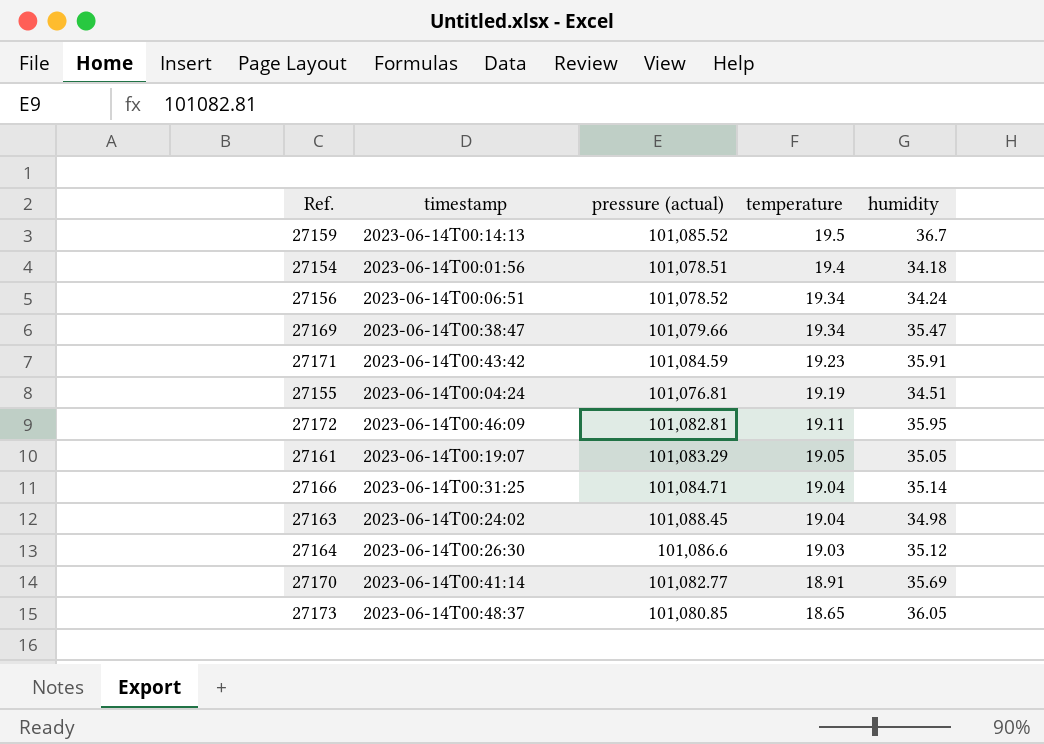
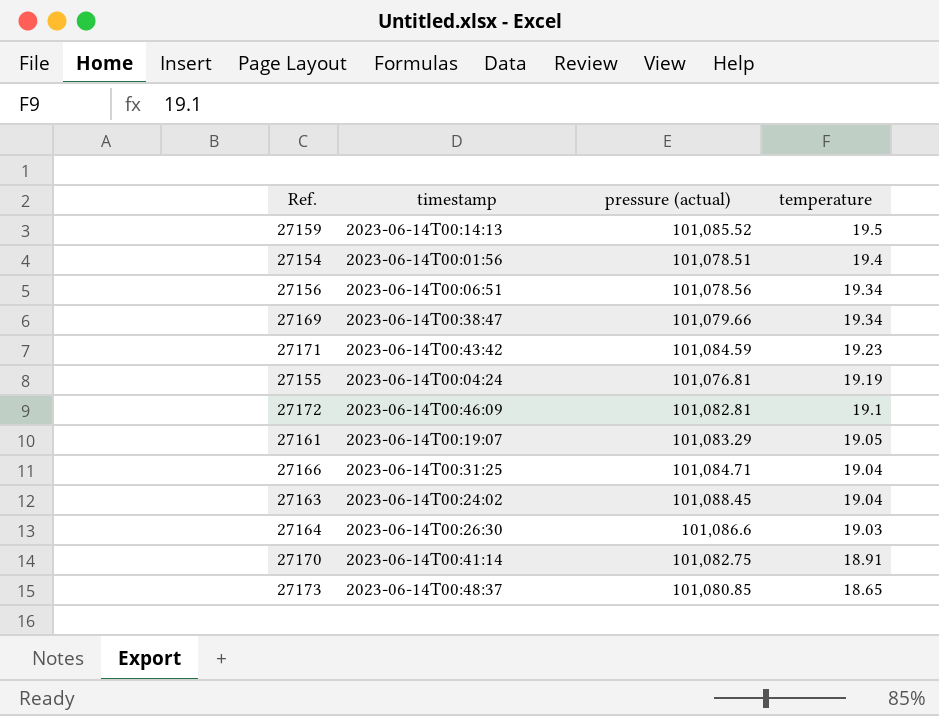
column humidity | position: 5 -> none
27156 | pressure (actual): 101,078.52 -> 101,078.56
27172 | temperature: 19.11 -> 19.1
27170 | pressure (actual): 101,082.77 -> 101,082.75

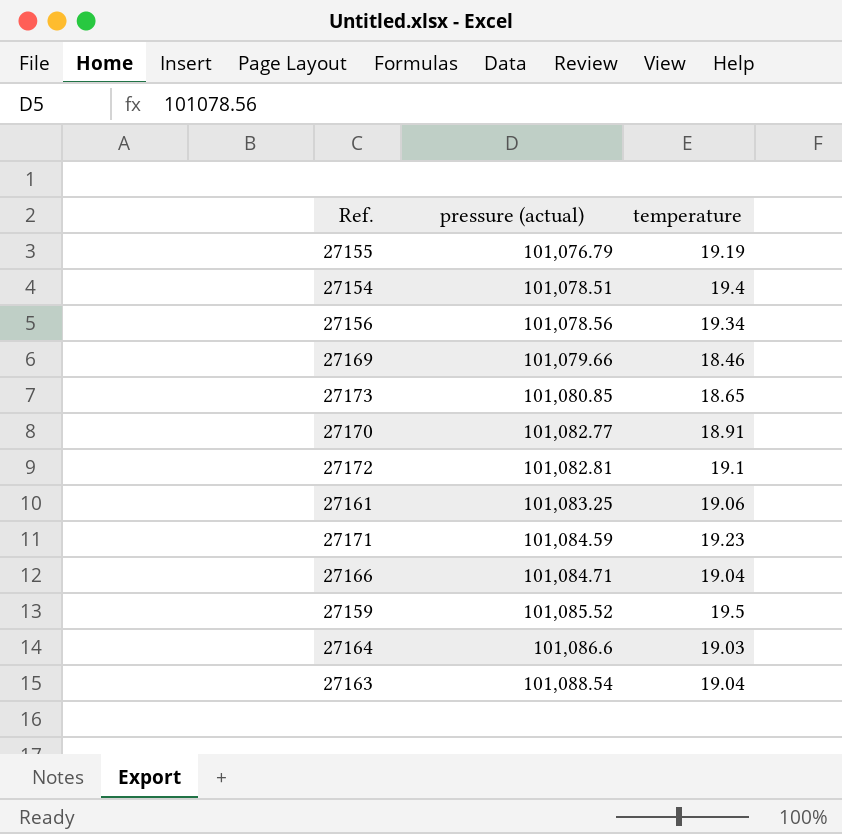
row order: temperature descending -> pressure (actual) ascending
column timestamp | position: 2 -> none
27155 | pressure (actual): 101,076.81 -> 101,076.79
27169 | temperature: 19.34 -> 18.46
27170 | pressure (actual): 101,082.75 -> 101,082.77
27161 | pressure (actual): 101,083.29 -> 101,083.25
27161 | temperature: 19.05 -> 19.06
27163 | pressure (actual): 101,088.45 -> 101,088.54

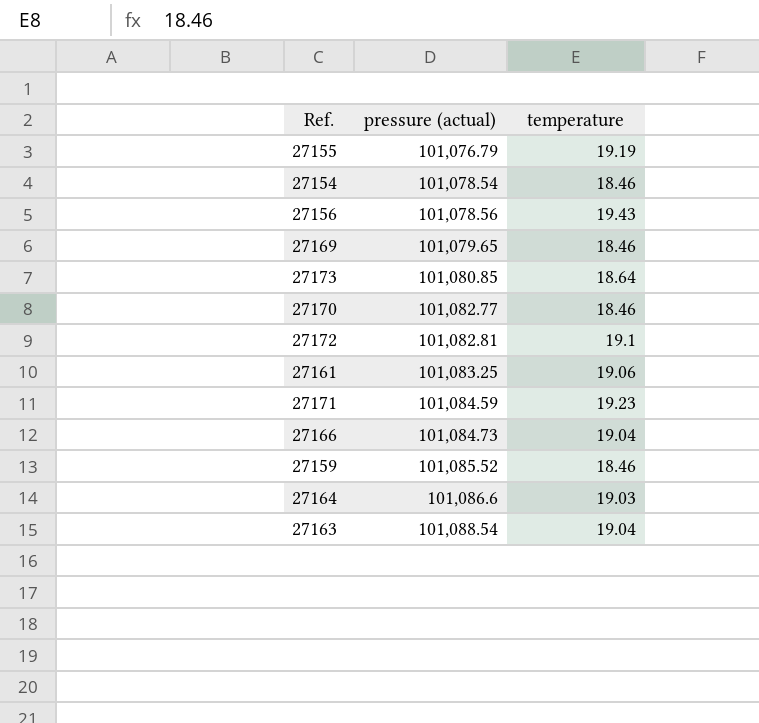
27154 | pressure (actual): 101,078.51 -> 101,078.54
27154 | temperature: 19.4 -> 18.46
27156 | temperature: 19.34 -> 19.43
27169 | pressure (actual): 101,079.66 -> 101,079.65
27173 | temperature: 18.65 -> 18.64
27170 | temperature: 18.91 -> 18.46
27166 | pressure (actual): 101,084.71 -> 101,084.73
27159 | temperature: 19.5 -> 18.46

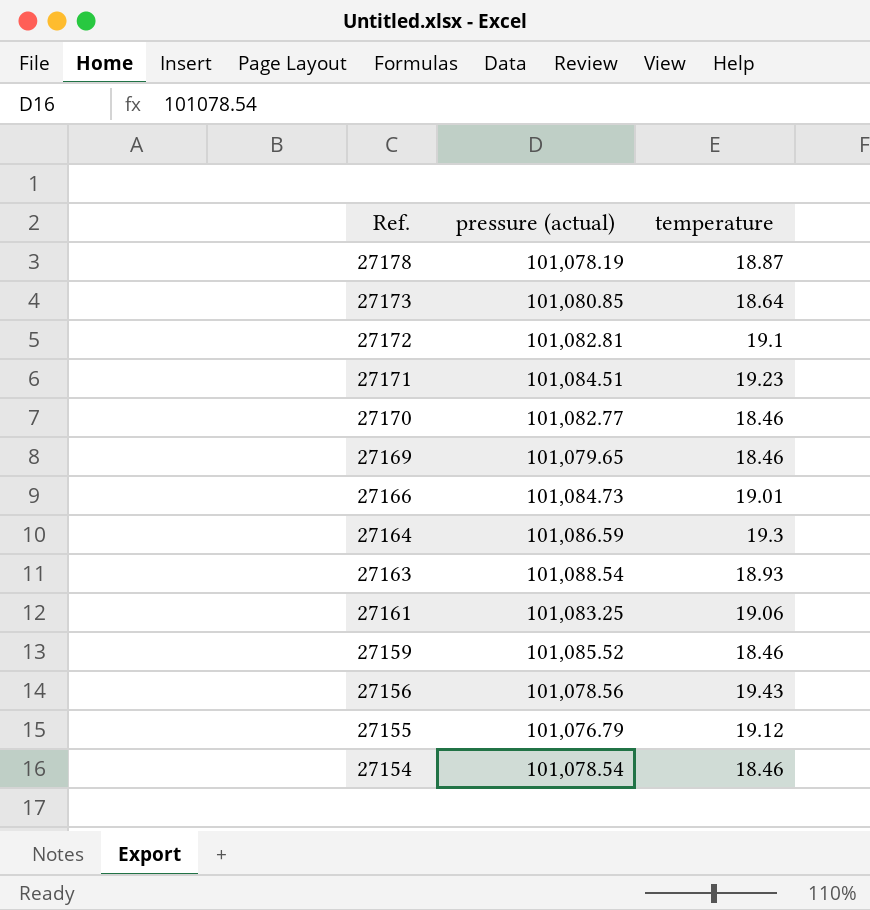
row order: pressure (actual) ascending -> Ref. descending
row 27178: none -> 101,078.19 | 18.87
27171 | pressure (actual): 101,084.59 -> 101,084.51
27166 | temperature: 19.04 -> 19.01
27164 | pressure (actual): 101,086.6 -> 101,086.59
27164 | temperature: 19.03 -> 19.3
27163 | temperature: 19.04 -> 18.93
27155 | temperature: 19.19 -> 19.12

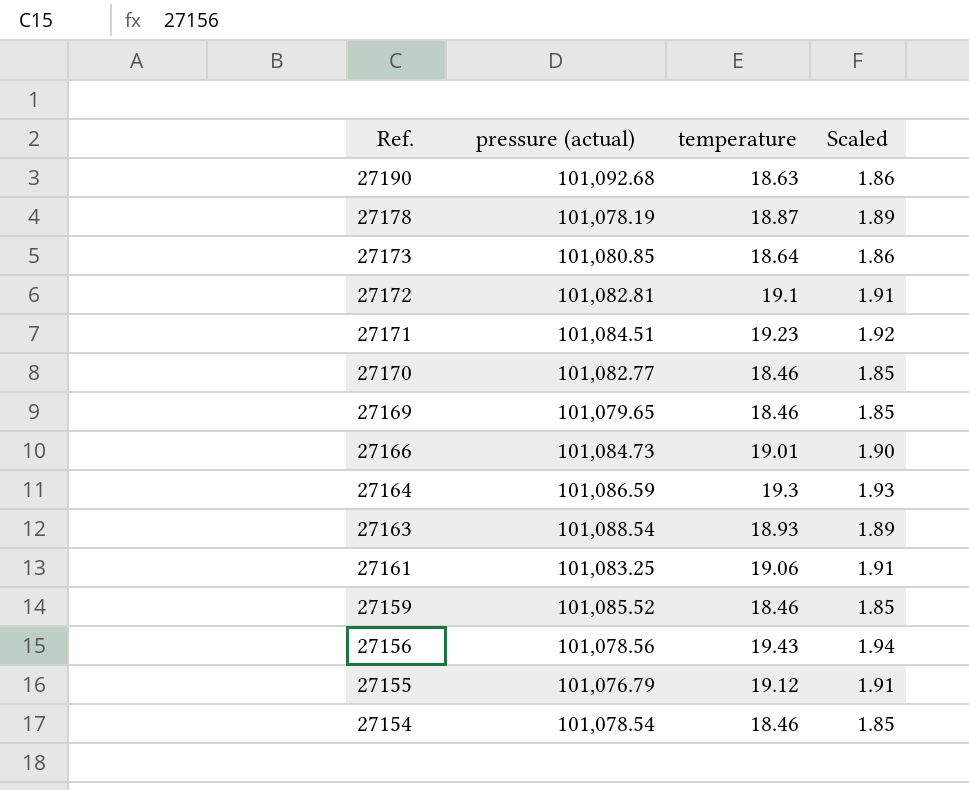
column Scaled | formula: none -> [temperature] * 0.1
row 27190: none -> 101,092.68 | 18.63 | 1.86

